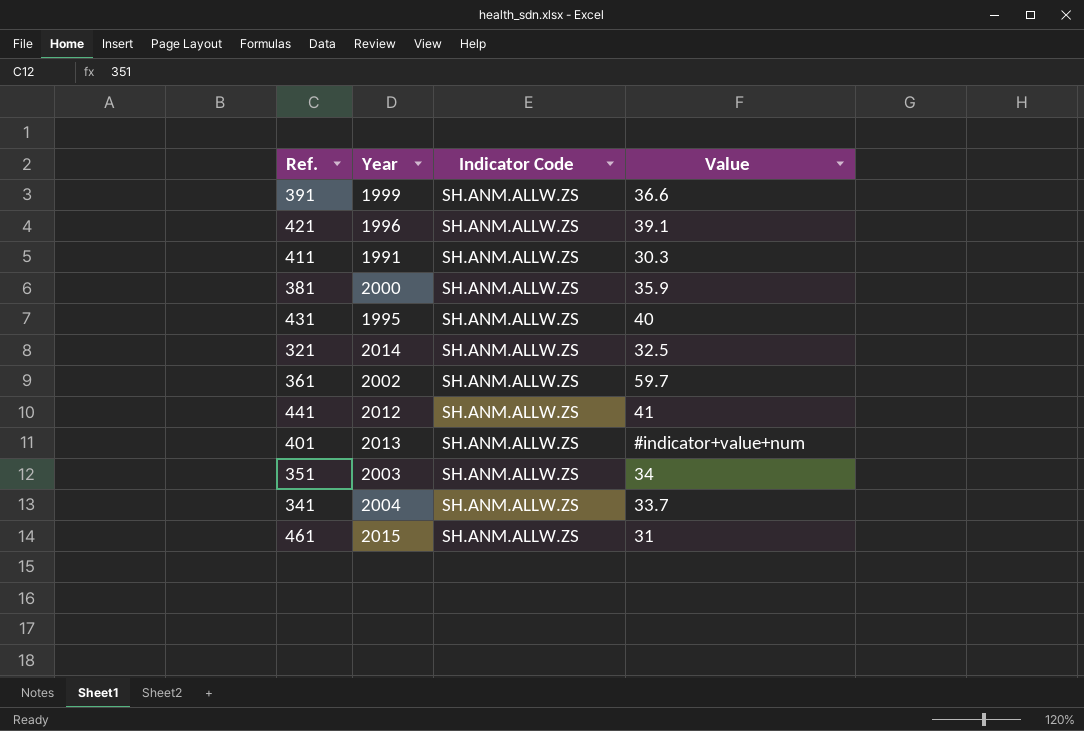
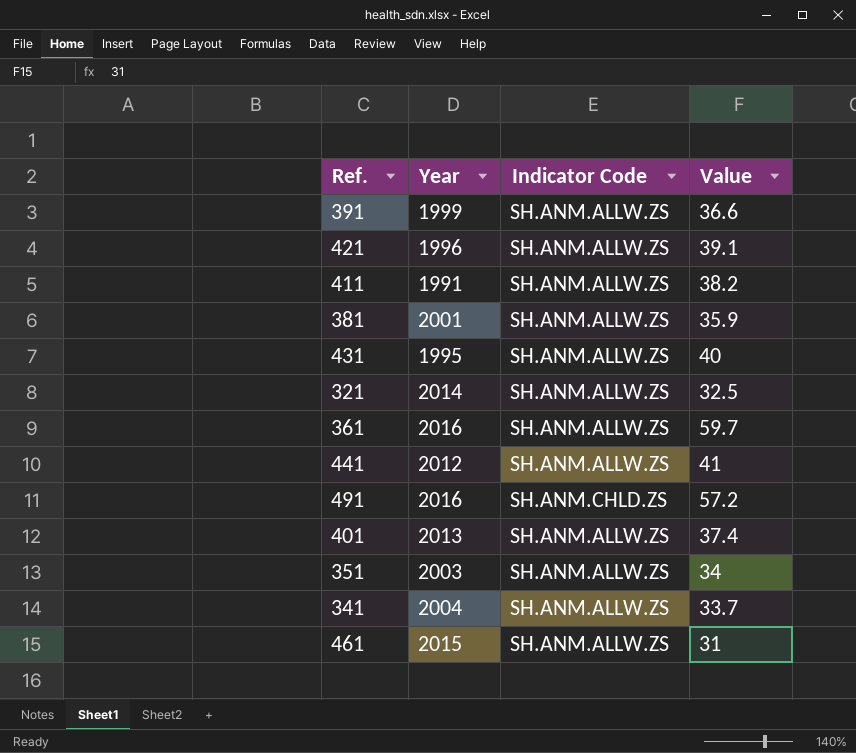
411 | Value: 30.3 -> 38.2
381 | Year: 2000 -> 2001
361 | Year: 2002 -> 2016
row 491: none -> 2016 | SH.ANM.CHLD.ZS | 57.2
401 | Value: #indicator+value+num -> 37.4

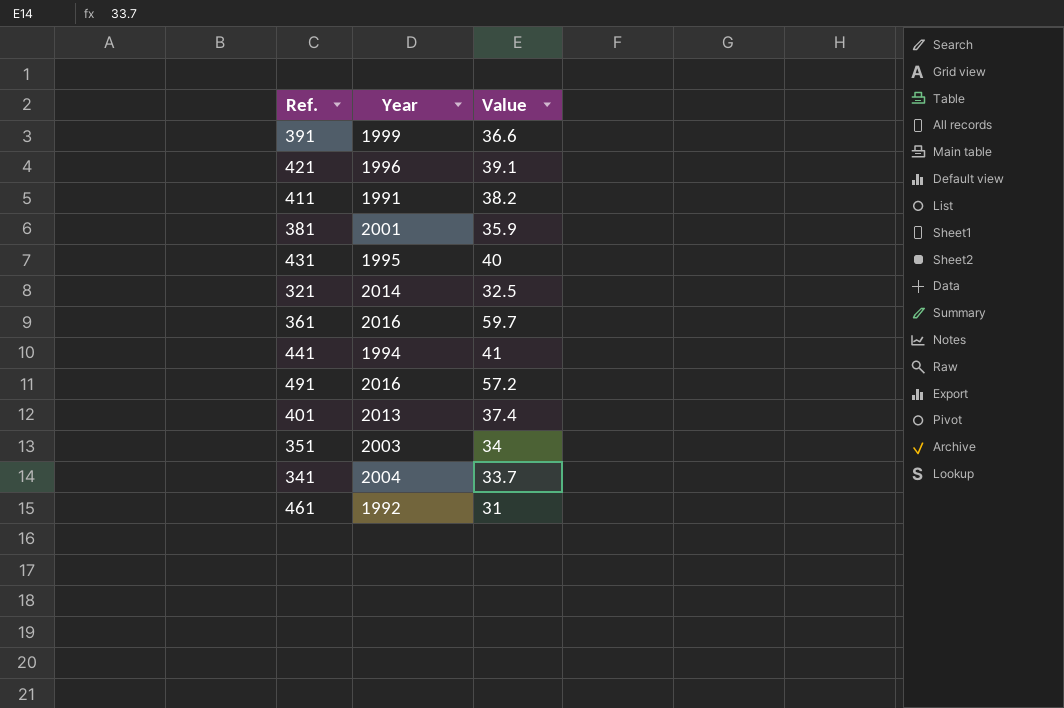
column Indicator Code | position: 3 -> none
441 | Year: 2012 -> 1994
461 | Year: 2015 -> 1992

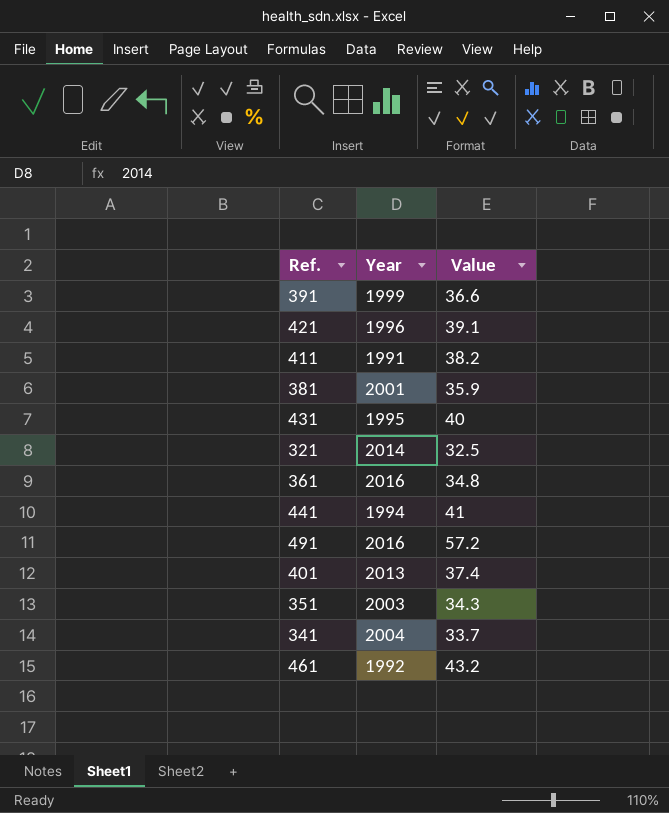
361 | Value: 59.7 -> 34.8
351 | Value: 34 -> 34.3
461 | Value: 31 -> 43.2

